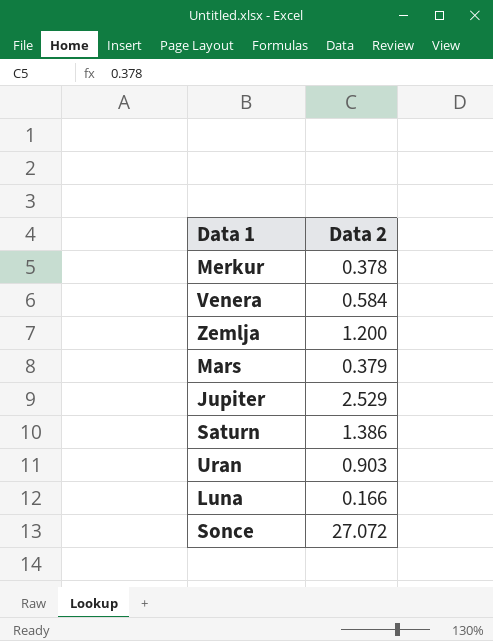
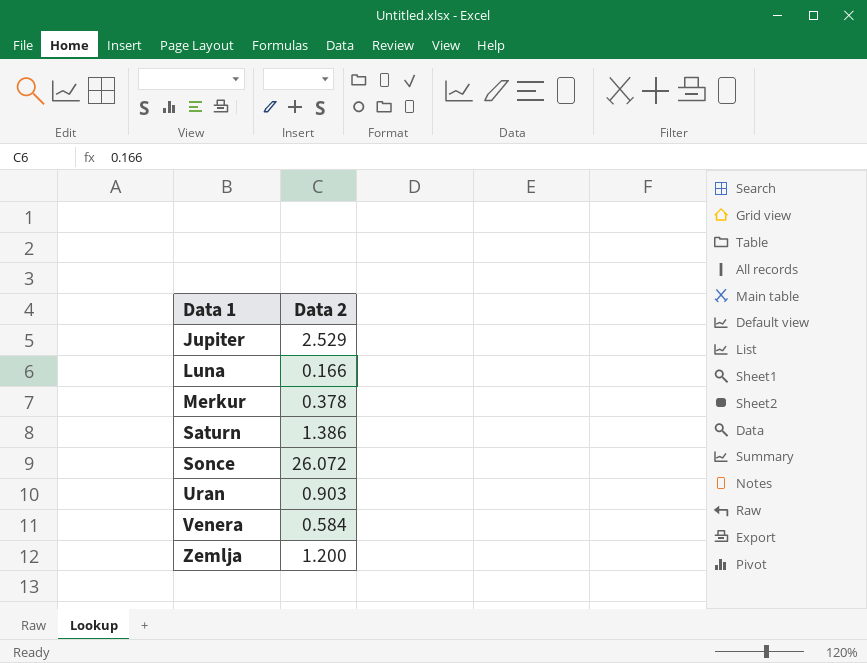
row order: none -> Data 1 ascending
row Mars: 0.379 -> none
Sonce | Data 2: 27.072 -> 26.072

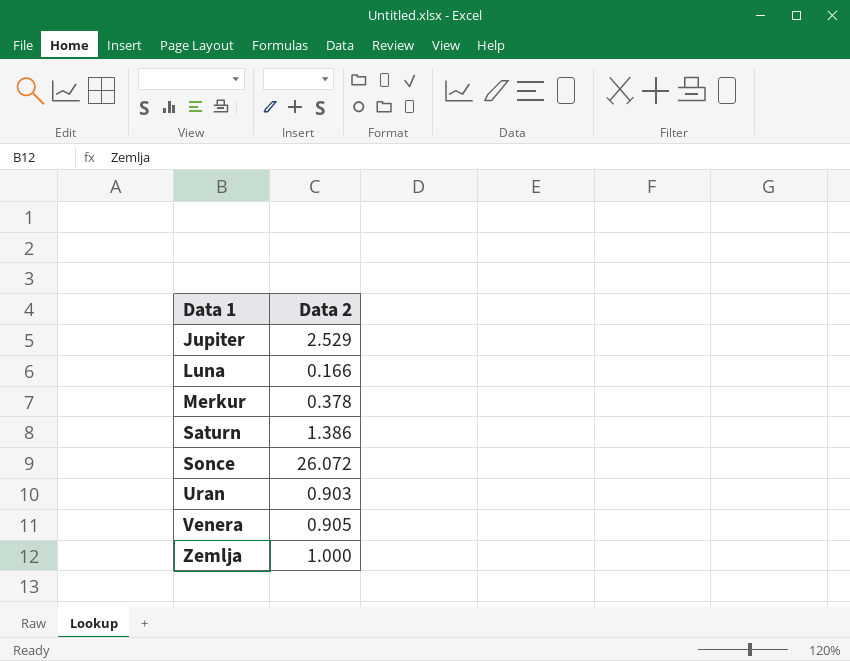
Venera | Data 2: 0.584 -> 0.905
Zemlja | Data 2: 1.200 -> 1.000

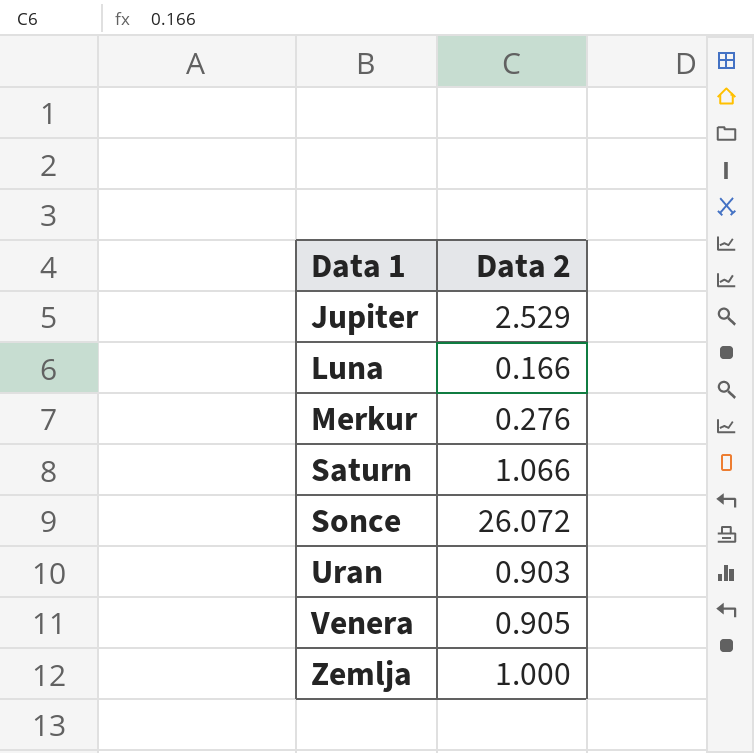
Merkur | Data 2: 0.378 -> 0.276
Saturn | Data 2: 1.386 -> 1.066

